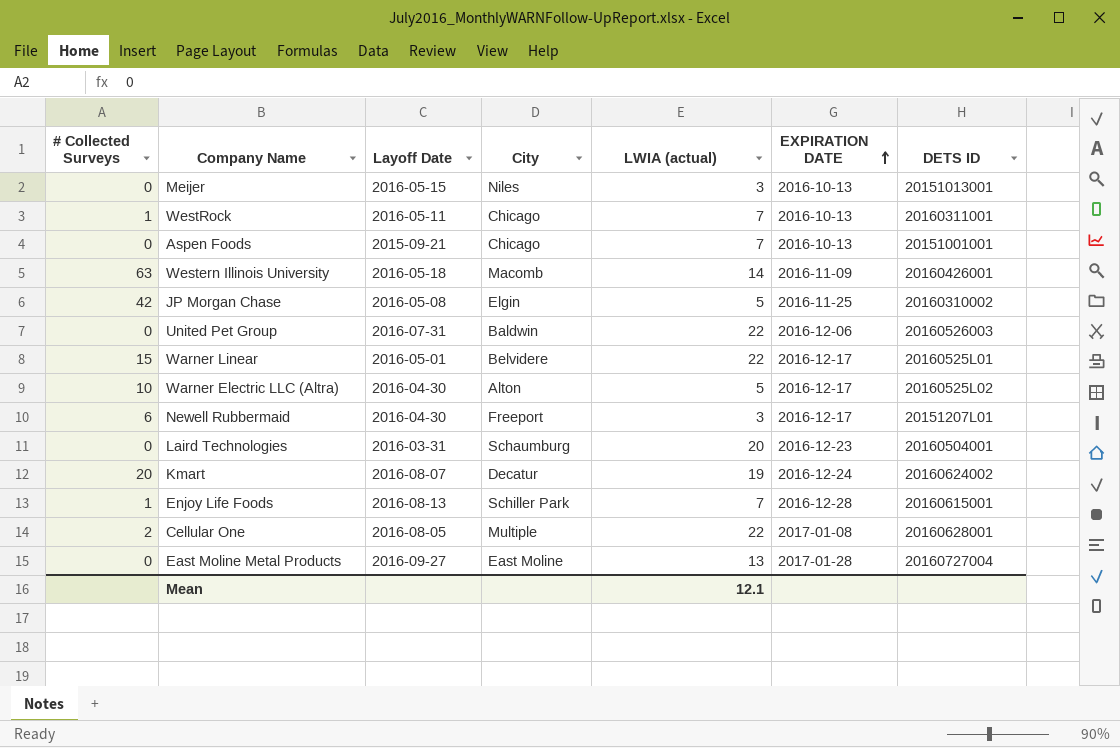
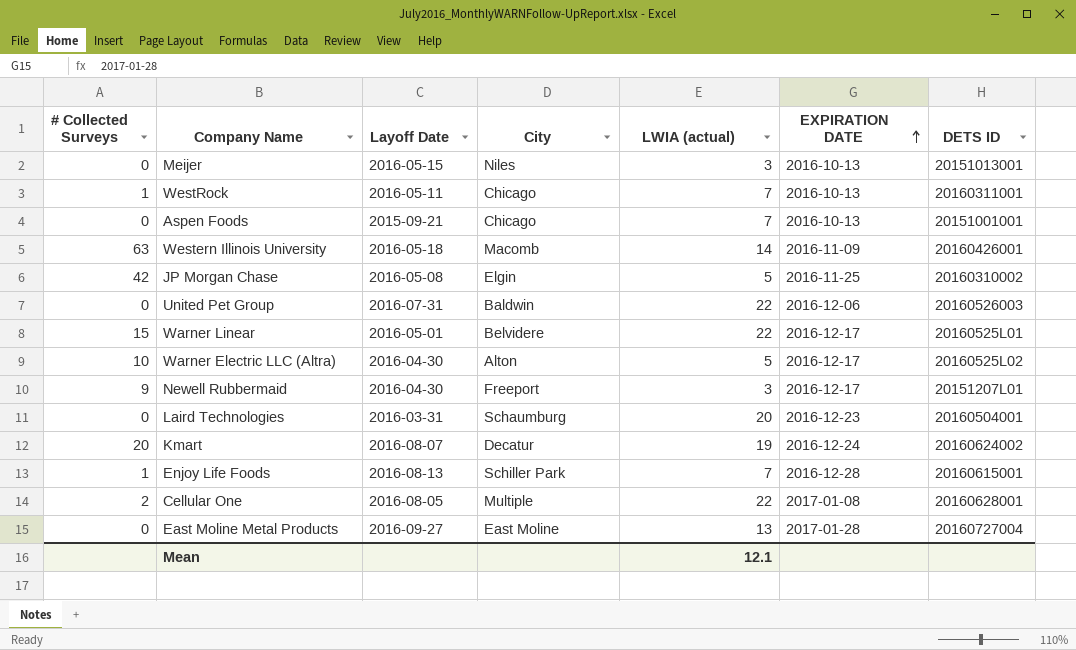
Newell Rubbermaid | # Collected Surveys: 6 -> 9

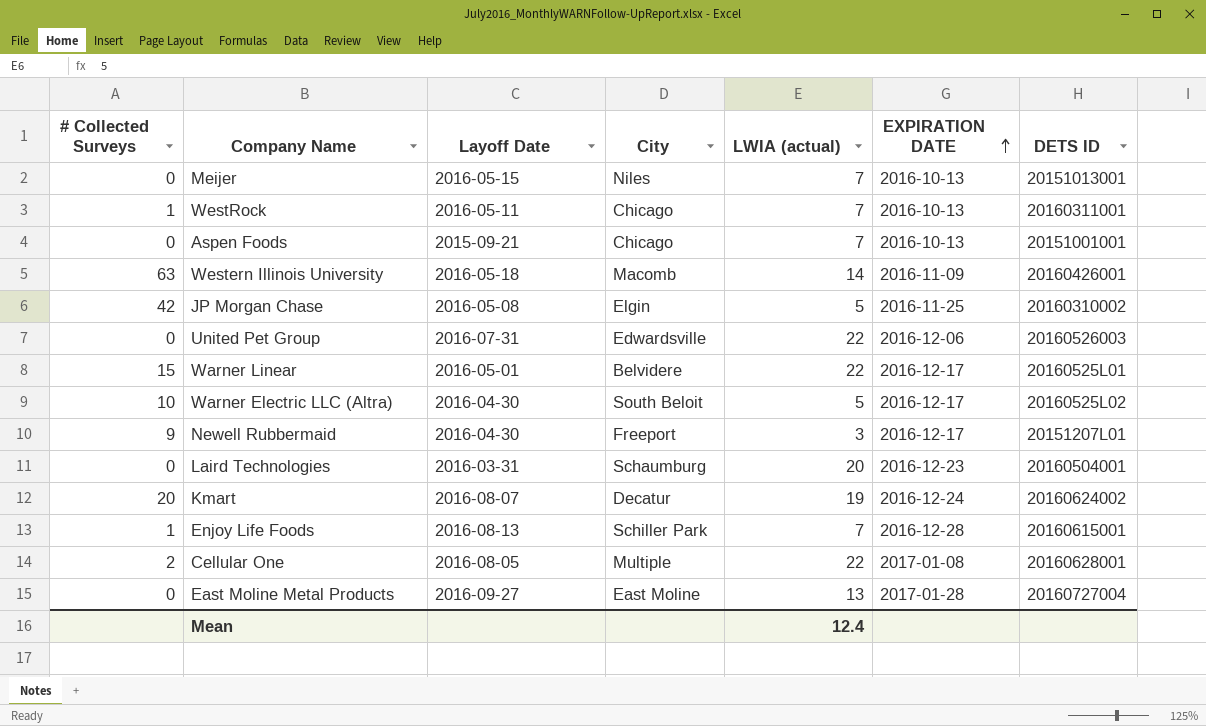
Meijer | LWIA (actual): 3 -> 7
United Pet Group | City: Baldwin -> Edwardsville
Warner Electric LLC (Altra) | City: Alton -> South Beloit
Mean | LWIA (actual): 12.1 -> 12.4

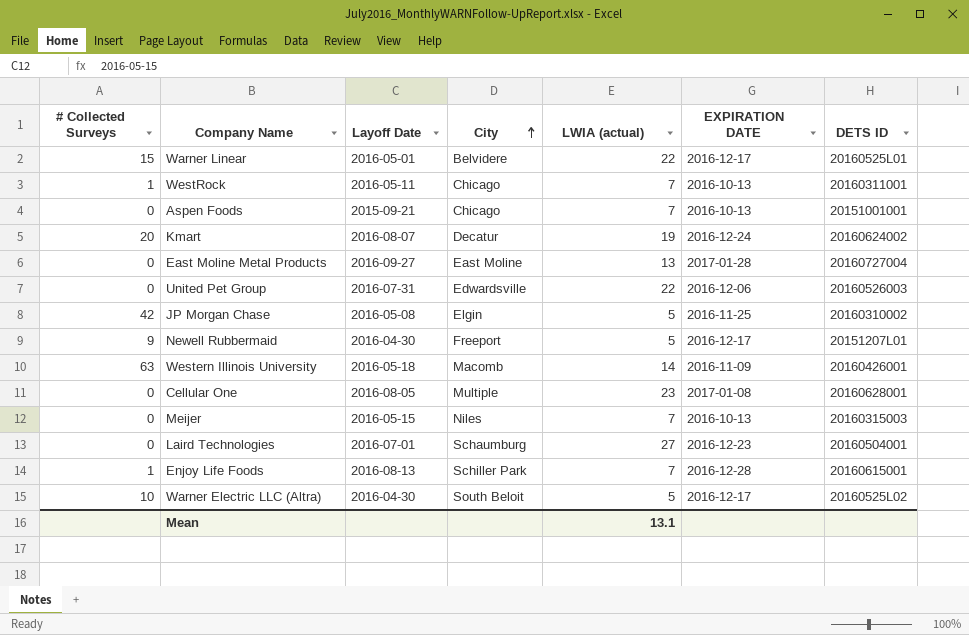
row order: EXPIRATION DATE ascending -> City ascending
Newell Rubbermaid | LWIA (actual): 3 -> 5
Cellular One | # Collected Surveys: 2 -> 0
Cellular One | LWIA (actual): 22 -> 23
Meijer | DETS ID: 20151013001 -> 20160315003
Laird Technologies | Layoff Date: 2016-03-31 -> 2016-07-01
Laird Technologies | LWIA (actual): 20 -> 27
Mean | LWIA (actual): 12.4 -> 13.1

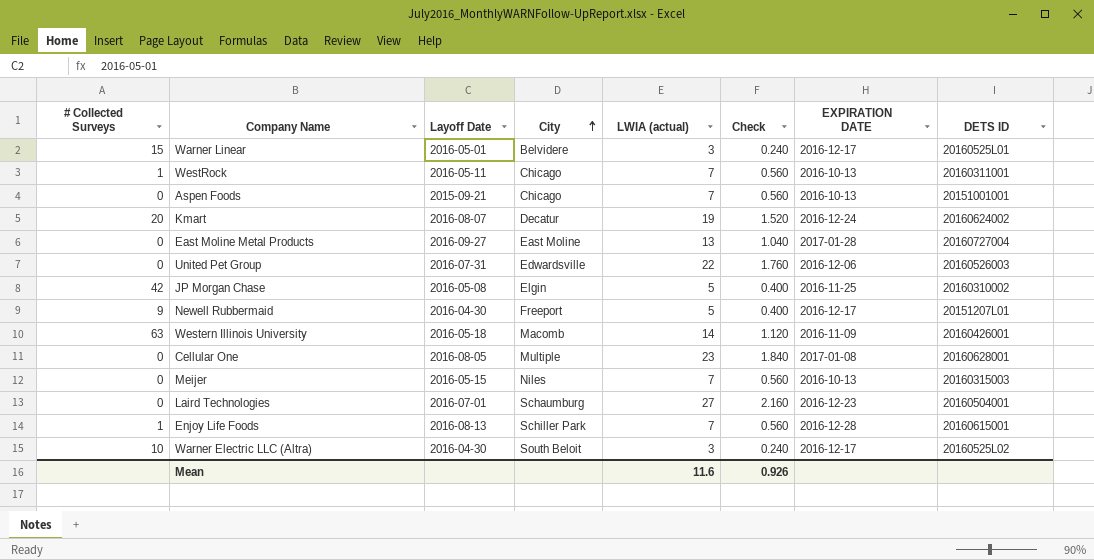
column Check | formula: none -> [LWIA (actual)] * 0.08
Warner Linear | LWIA (actual): 22 -> 3
Warner Electric LLC (Altra) | LWIA (actual): 5 -> 3
Mean | LWIA (actual): 13.1 -> 11.6

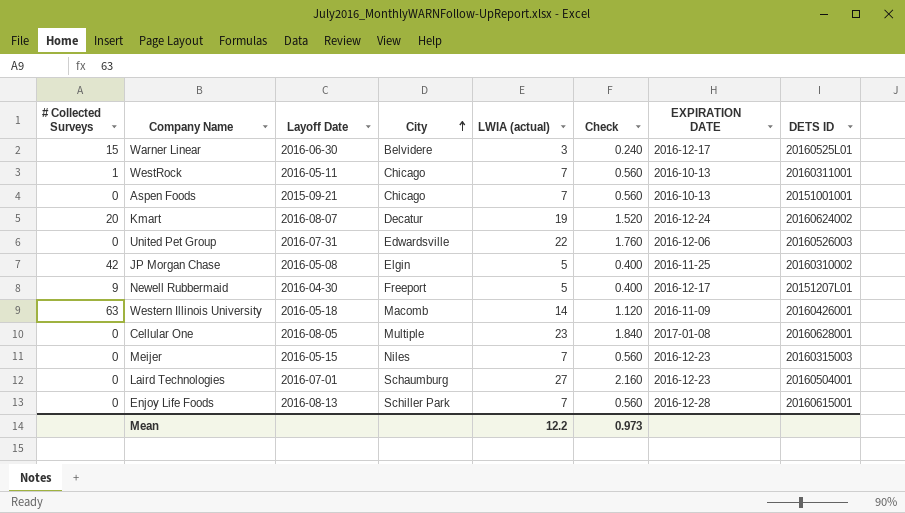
row East Moline Metal Products: 0 | 2016-09-27 | East Moline | 13 | 1.040 | 2017-01-28 | 20160727004 -> none
row Warner Electric LLC (Altra): 10 | 2016-04-30 | South Beloit | 3 | 0.240 | 2016-12-17 | 20160525L02 -> none
Warner Linear | Layoff Date: 2016-05-01 -> 2016-06-30
Meijer | EXPIRATION DATE: 2016-10-13 -> 2016-12-23
Enjoy Life Foods | # Collected Surveys: 1 -> 0
Mean | LWIA (actual): 11.6 -> 12.2
Mean | Check: 0.926 -> 0.973

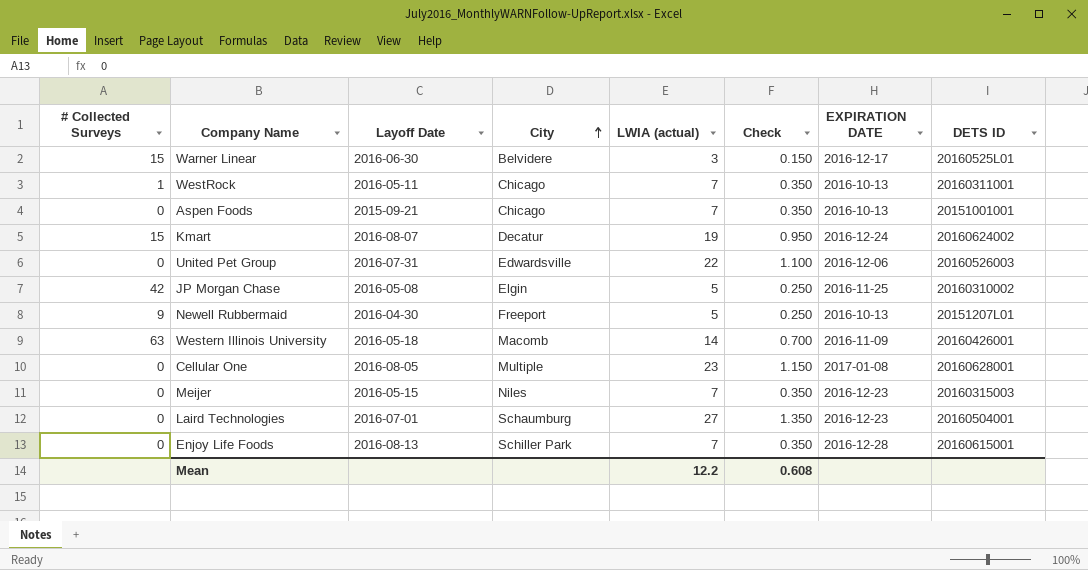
column Check | formula: [LWIA (actual)] * 0.08 -> [LWIA (actual)] * 0.05
Kmart | # Collected Surveys: 20 -> 15
Newell Rubbermaid | EXPIRATION DATE: 2016-12-17 -> 2016-10-13
Mean | Check: 0.973 -> 0.608

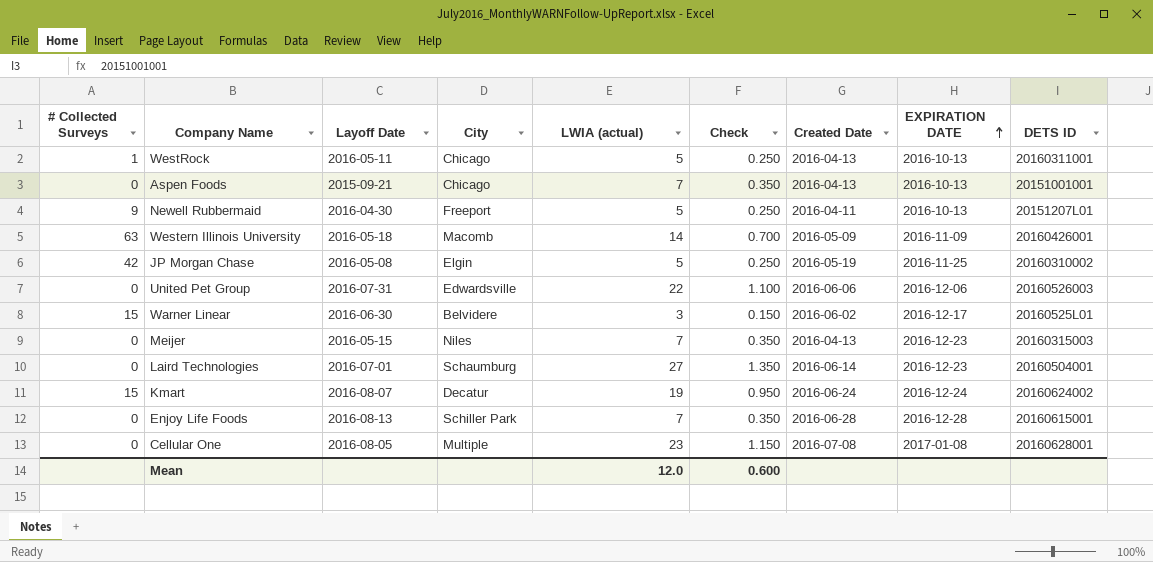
row order: City ascending -> EXPIRATION DATE ascending
column Created Date | position: none -> 7
WestRock | LWIA (actual): 7 -> 5
WestRock | Check: 0.350 -> 0.250
Mean | LWIA (actual): 12.2 -> 12.0
Mean | Check: 0.608 -> 0.600

